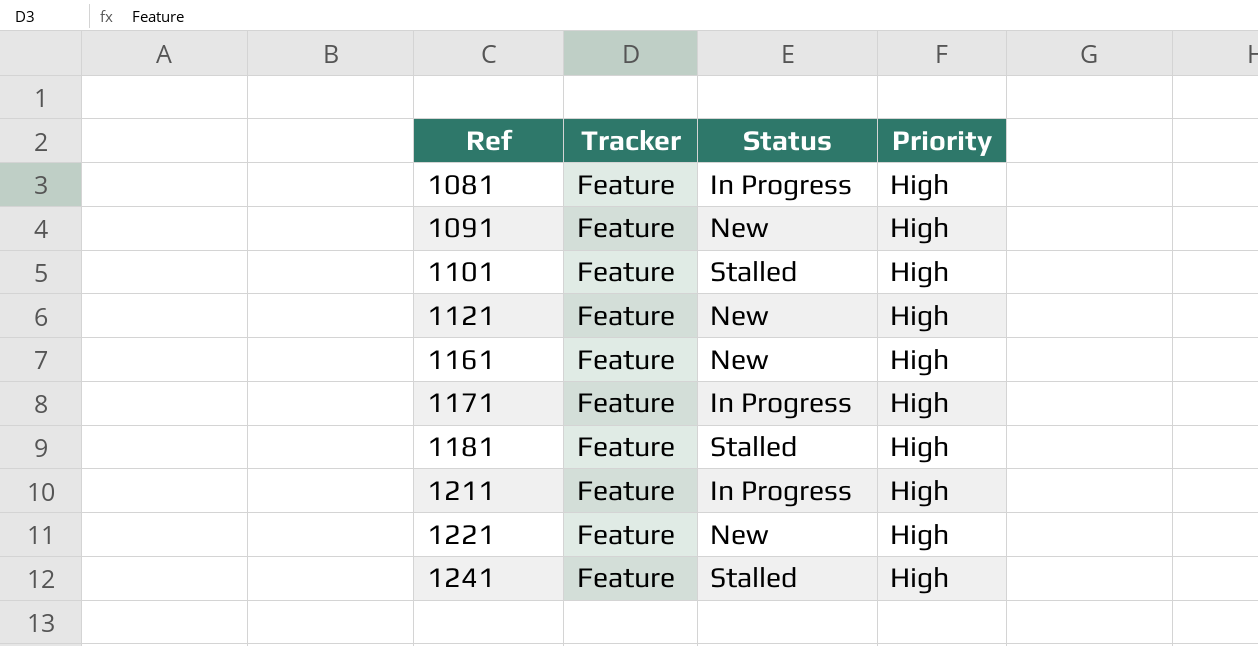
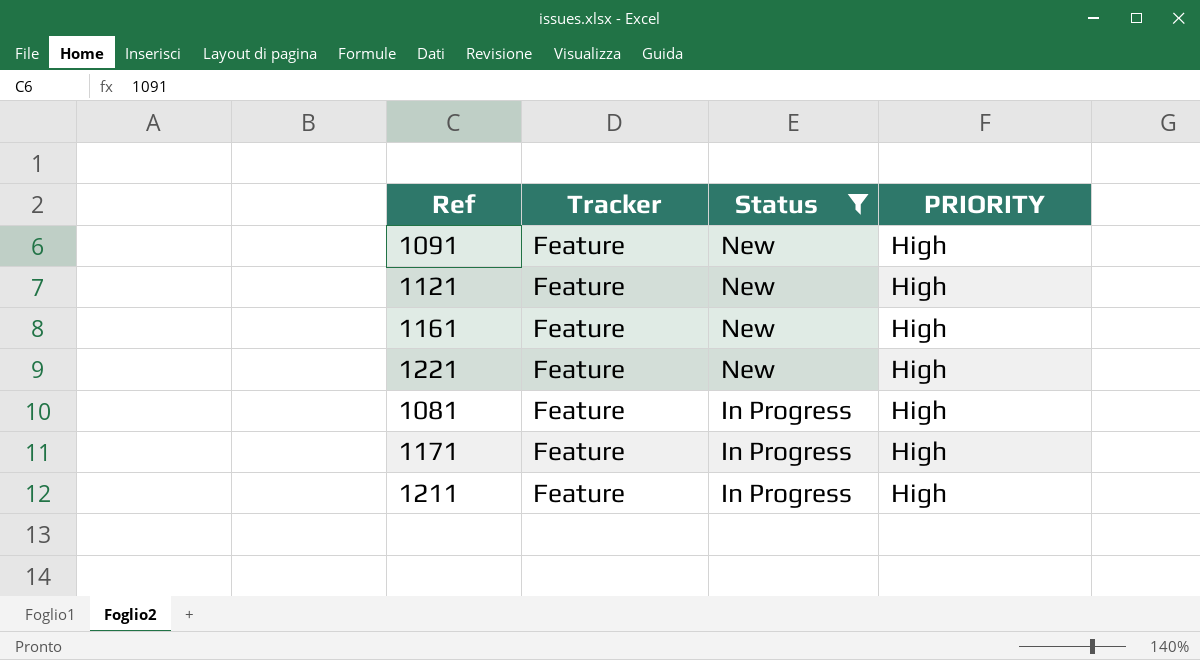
filter: none -> Status != Stalled
row order: Ref ascending -> Status descending
column name: Priority -> PRIORITY

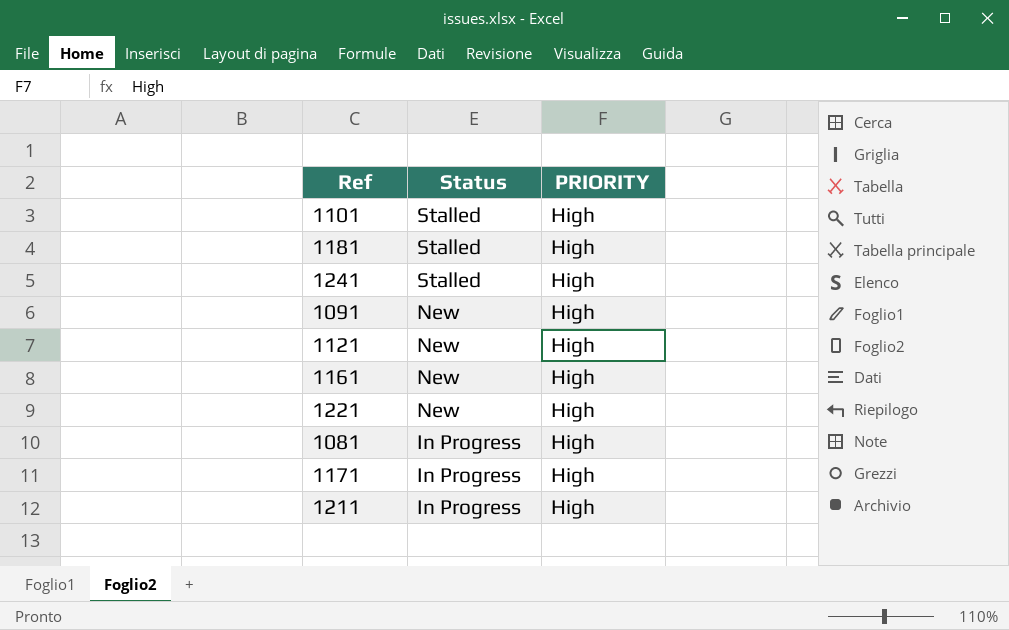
filter: Status != Stalled -> none
column Tracker | position: 2 -> none

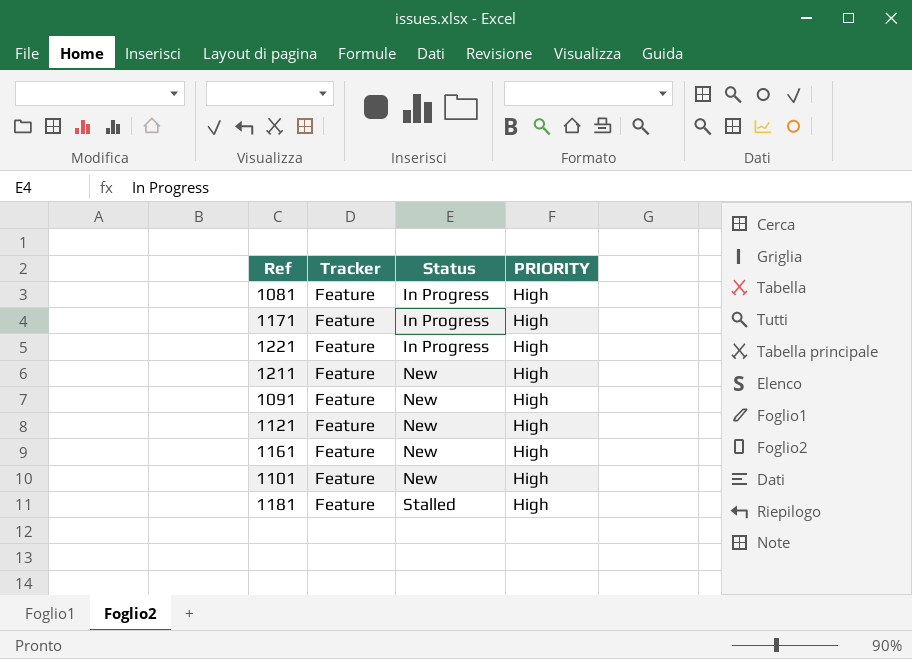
row order: Status descending -> Status ascending
column Tracker | position: none -> 2
row 1241: Stalled | High -> none
1221 | Status: New -> In Progress
1211 | Status: In Progress -> New
1101 | Status: Stalled -> New

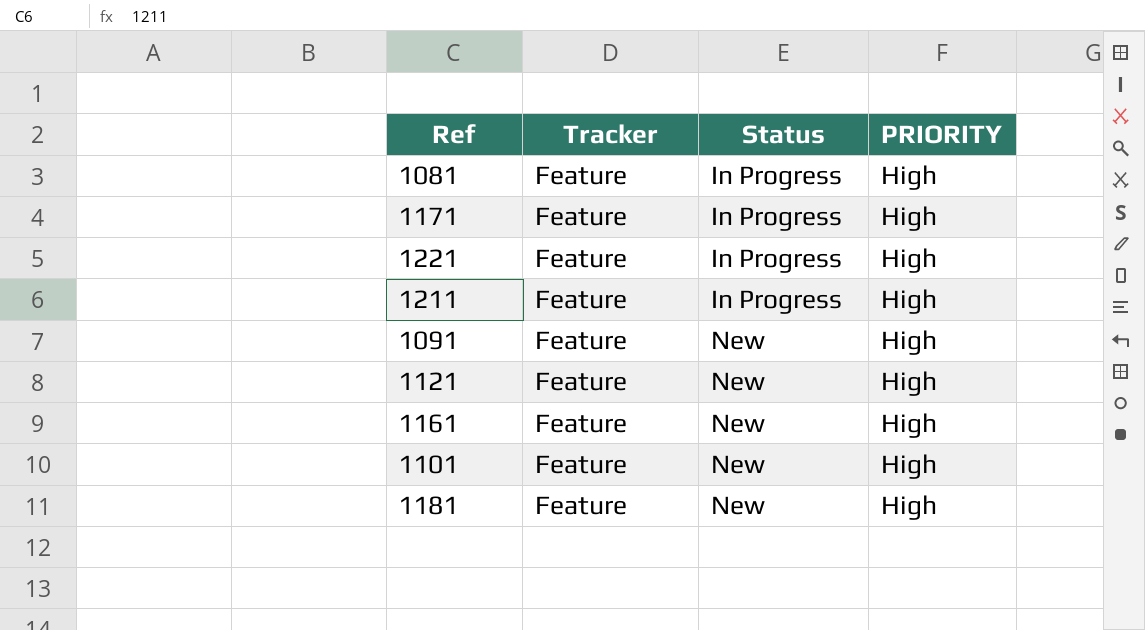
1211 | Status: New -> In Progress
1181 | Status: Stalled -> New

